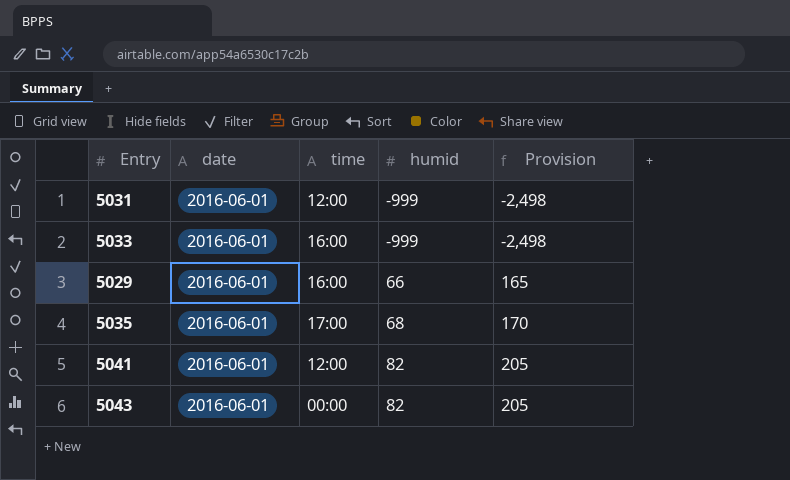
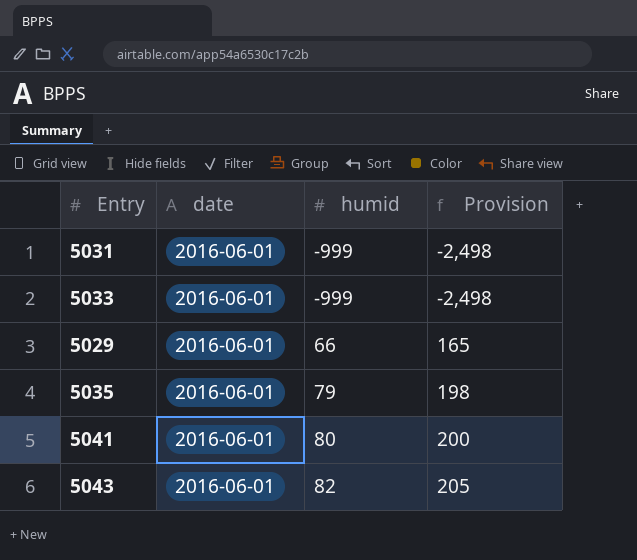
column time | position: 3 -> none
5035 | humid: 68 -> 79
5035 | Provision: 170 -> 198
5041 | humid: 82 -> 80
5041 | Provision: 205 -> 200

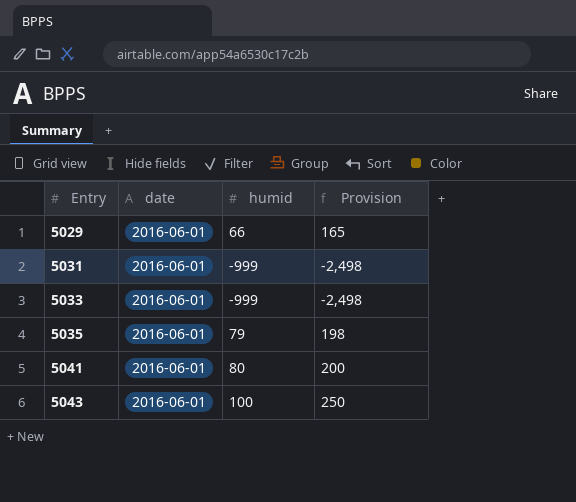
row order: humid ascending -> Entry ascending
5043 | humid: 82 -> 100
5043 | Provision: 205 -> 250

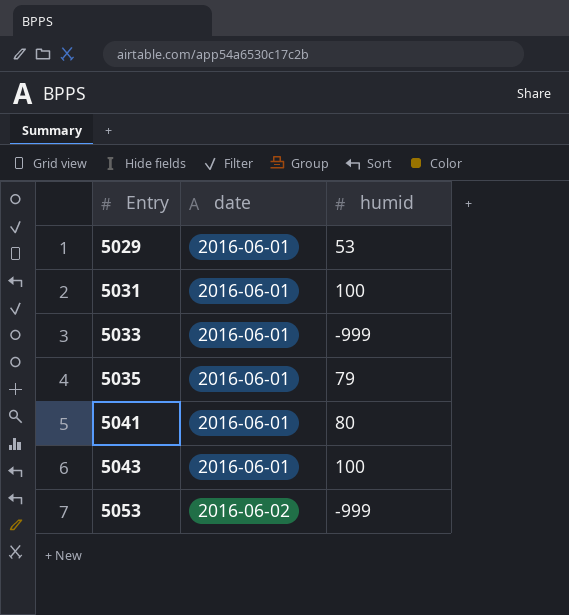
column Provision | formula: [humid] * 2.5 -> none
5029 | humid: 66 -> 53
5031 | humid: -999 -> 100
row 5053: none -> 2016-06-02 | -999

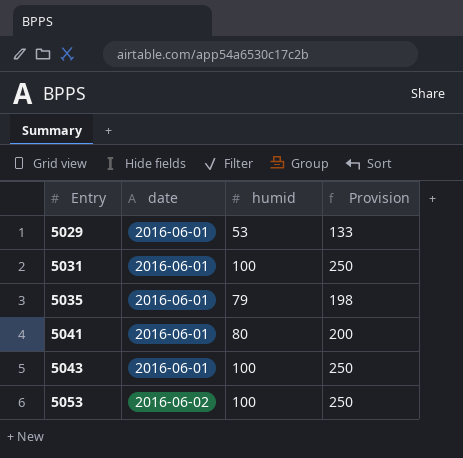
column Provision | formula: none -> [humid] * 2.5
row 5033: 2016-06-01 | -999 -> none
5053 | humid: -999 -> 100

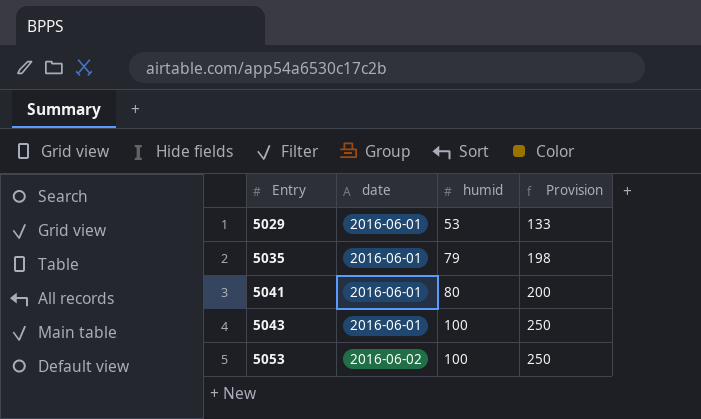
row 5031: 2016-06-01 | 100 | 250 -> none

